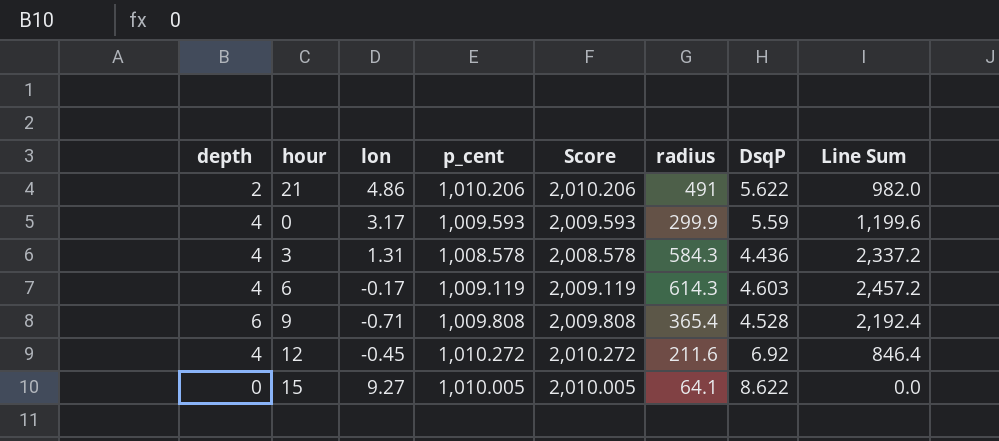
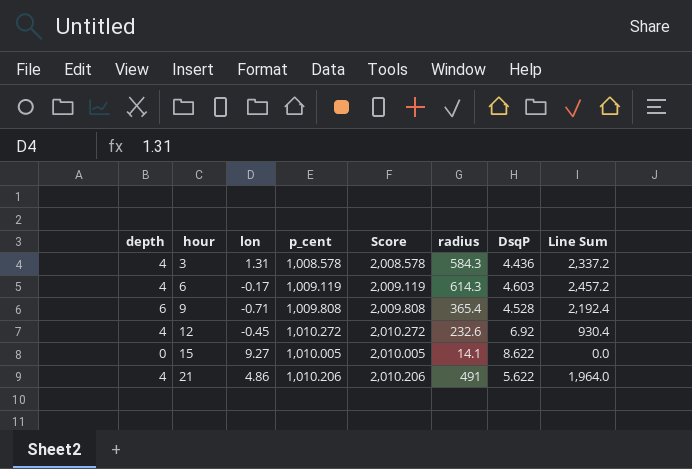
row order: none -> hour ascending
row 0: 4 | 3.17 | 1,009.593 | 2,009.593 | 299.9 | 5.59 | 1,199.6 -> none
12 | radius: 211.6 -> 232.6
12 | Line Sum: 846.4 -> 930.4
15 | radius: 64.1 -> 14.1
21 | depth: 2 -> 4
21 | Line Sum: 982.0 -> 1,964.0

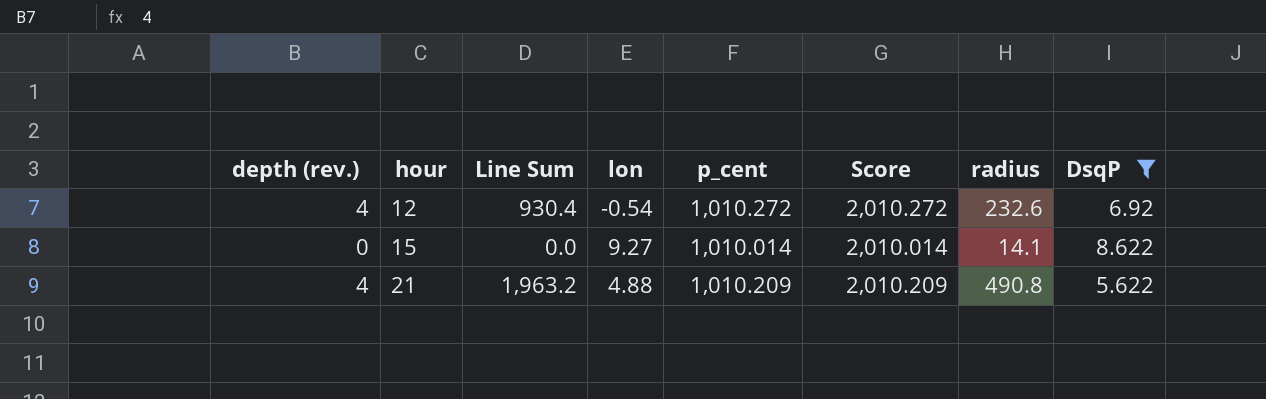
filter: none -> DsqP >= 5.622
column name: depth -> depth (rev.)
column Line Sum | position: 8 -> 3
12 | lon: -0.45 -> -0.54
15 | p_cent: 1,010.005 -> 1,010.014
15 | Score: 2,010.005 -> 2,010.014
21 | Line Sum: 1,964.0 -> 1,963.2
21 | lon: 4.86 -> 4.88
21 | p_cent: 1,010.206 -> 1,010.209
21 | Score: 2,010.206 -> 2,010.209
21 | radius: 491 -> 490.8

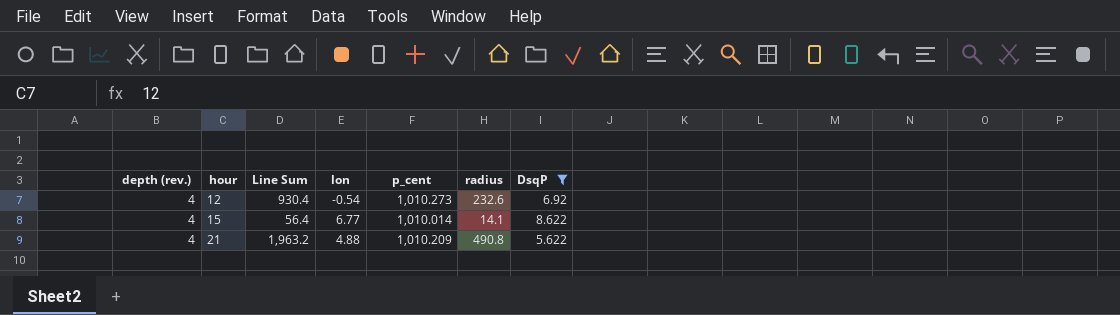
column Score | formula: [p_cent] + 1000 -> none
12 | p_cent: 1,010.272 -> 1,010.273
15 | depth (rev.): 0 -> 4
15 | Line Sum: 0.0 -> 56.4
15 | lon: 9.27 -> 6.77

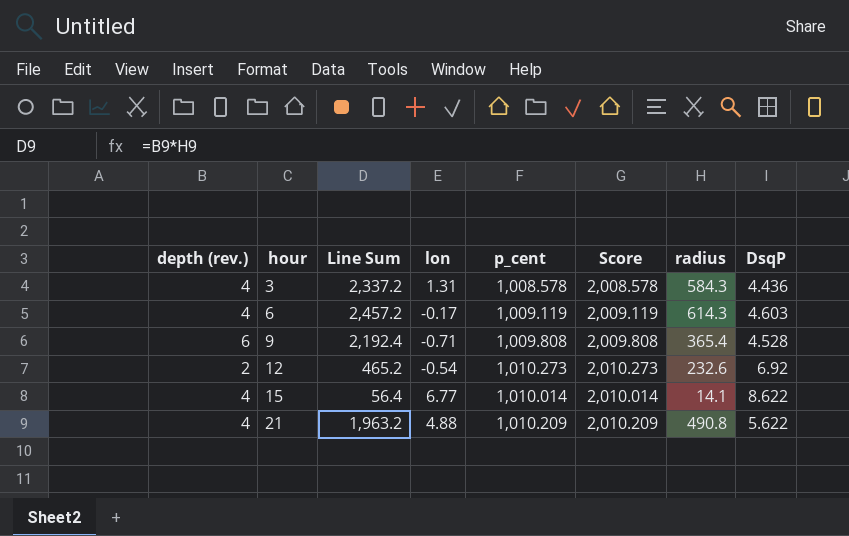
filter: DsqP >= 5.622 -> none
column Score | formula: none -> [p_cent] + 1000
12 | depth (rev.): 4 -> 2
12 | Line Sum: 930.4 -> 465.2

